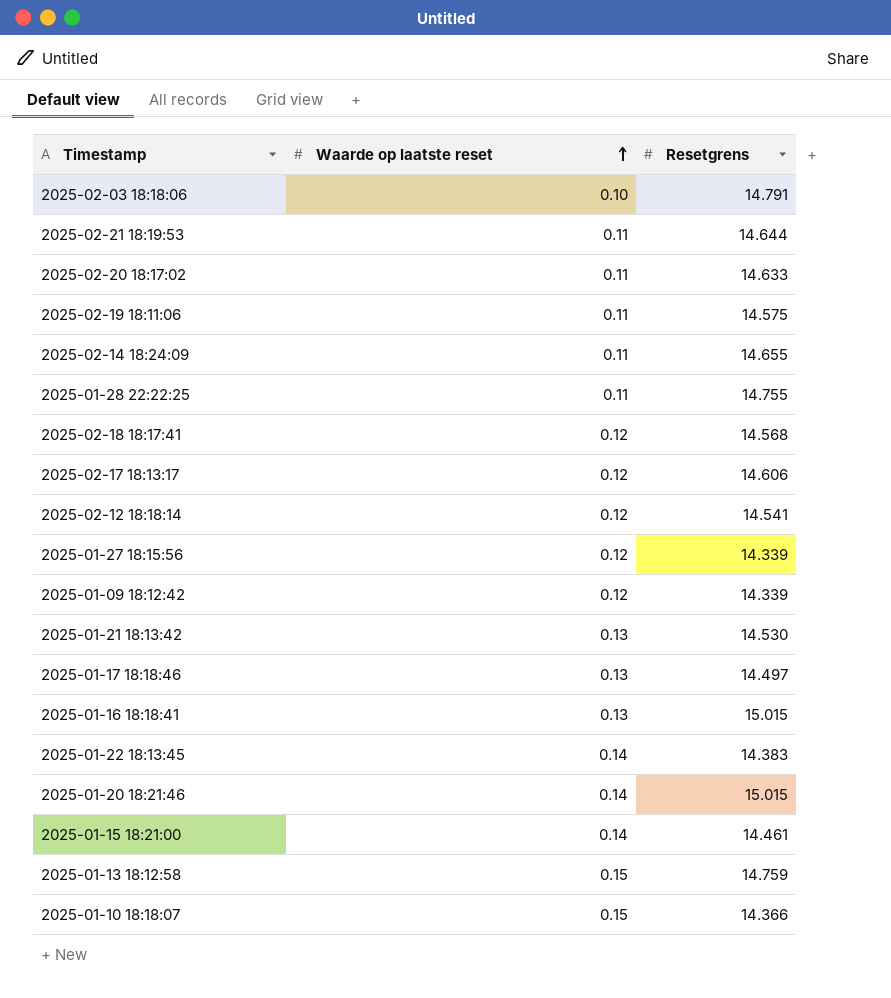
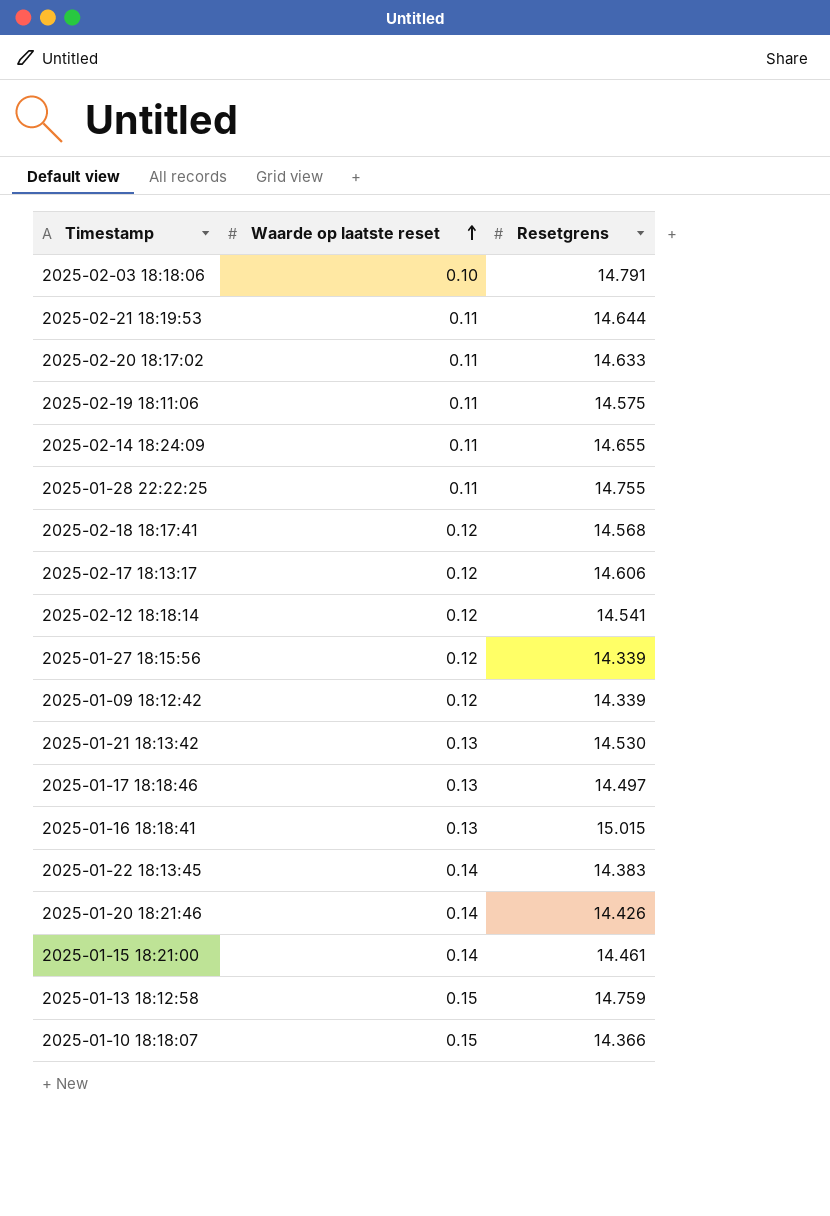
2025-01-20 18:21:46 | Resetgrens: 15.015 -> 14.426

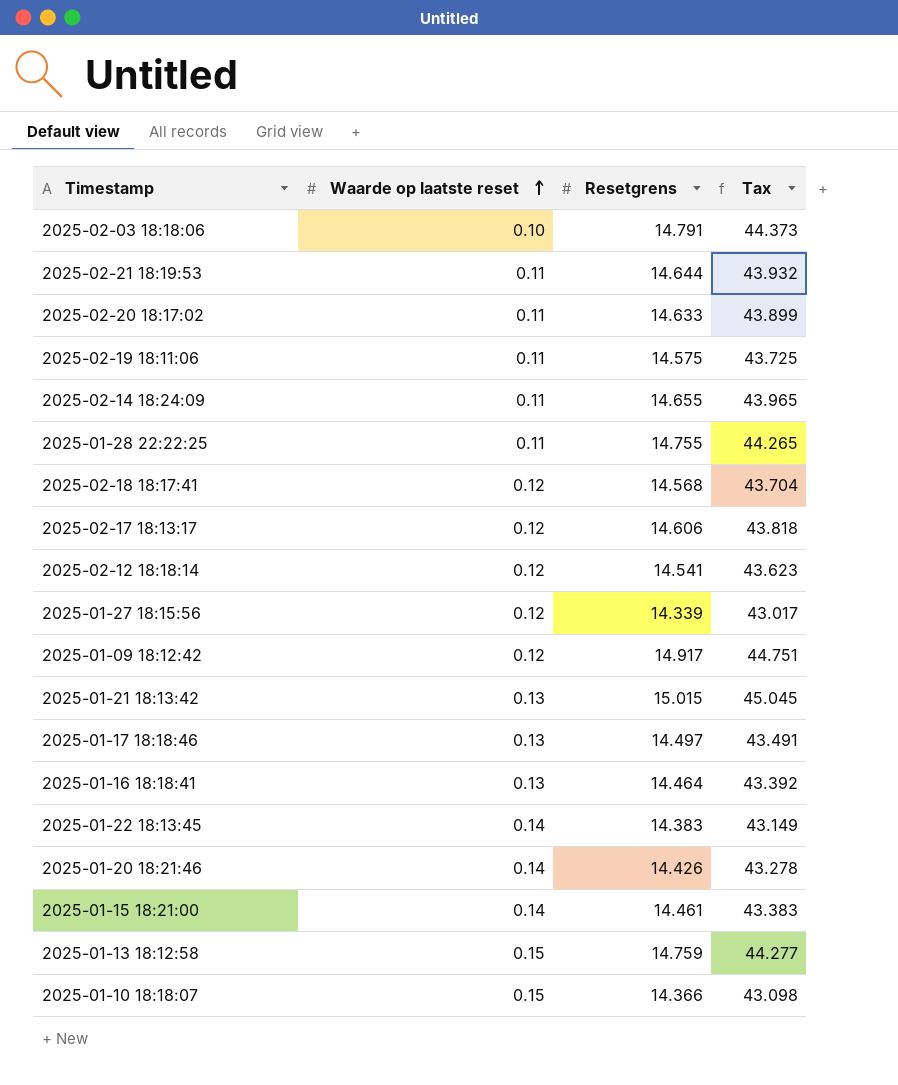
column Tax | formula: none -> [Resetgrens] * 3
2025-01-09 18:12:42 | Resetgrens: 14.339 -> 14.917
2025-01-21 18:13:42 | Resetgrens: 14.530 -> 15.015
2025-01-16 18:18:41 | Resetgrens: 15.015 -> 14.464

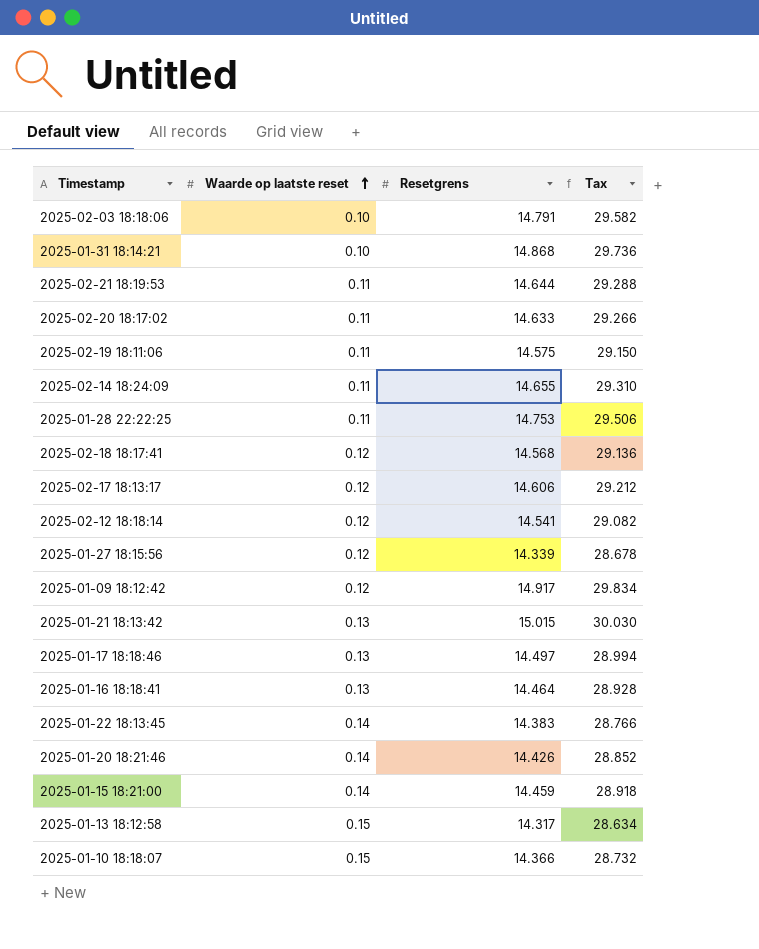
column Tax | formula: [Resetgrens] * 3 -> [Resetgrens] * 2
row 2025-01-31 18:14:21: none -> 0.10 | 14.868 | 29.736
2025-01-28 22:22:25 | Resetgrens: 14.755 -> 14.753
2025-01-15 18:21:00 | Resetgrens: 14.461 -> 14.459
2025-01-13 18:12:58 | Resetgrens: 14.759 -> 14.317

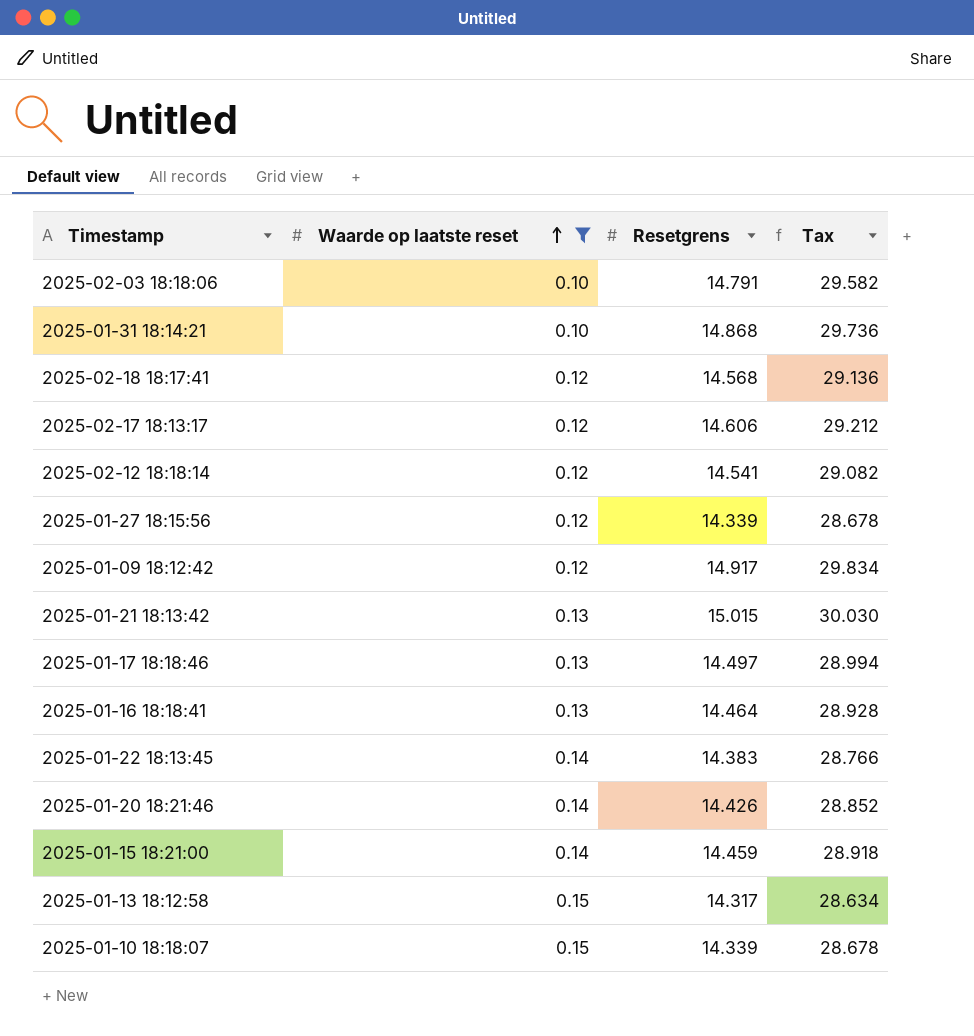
filter: none -> Waarde op laatste reset != 0.11
2025-01-10 18:18:07 | Resetgrens: 14.366 -> 14.339
2025-01-10 18:18:07 | Tax: 28.732 -> 28.678

